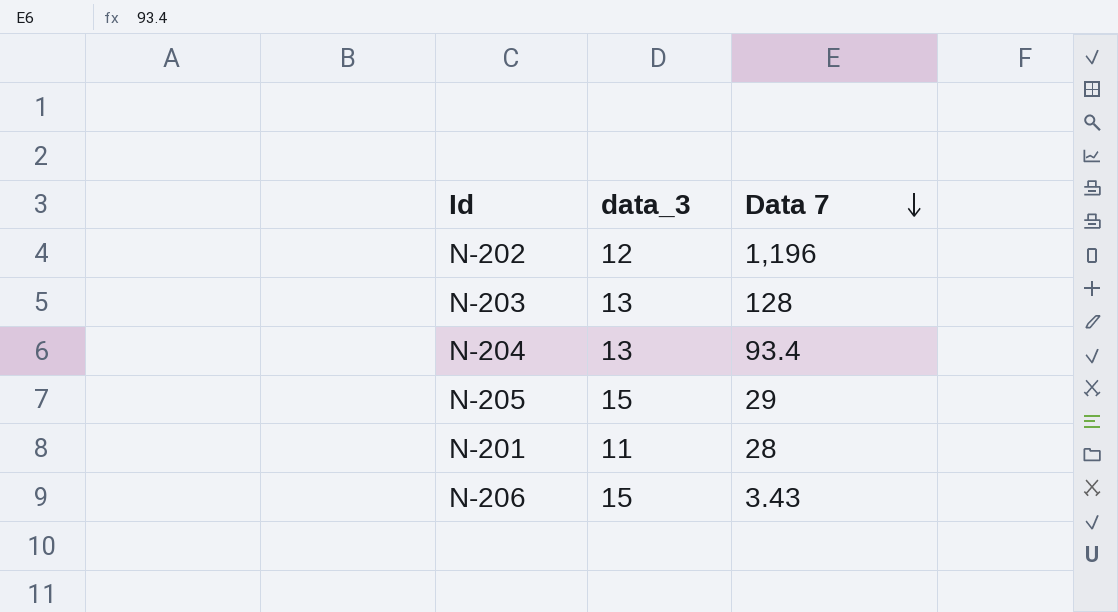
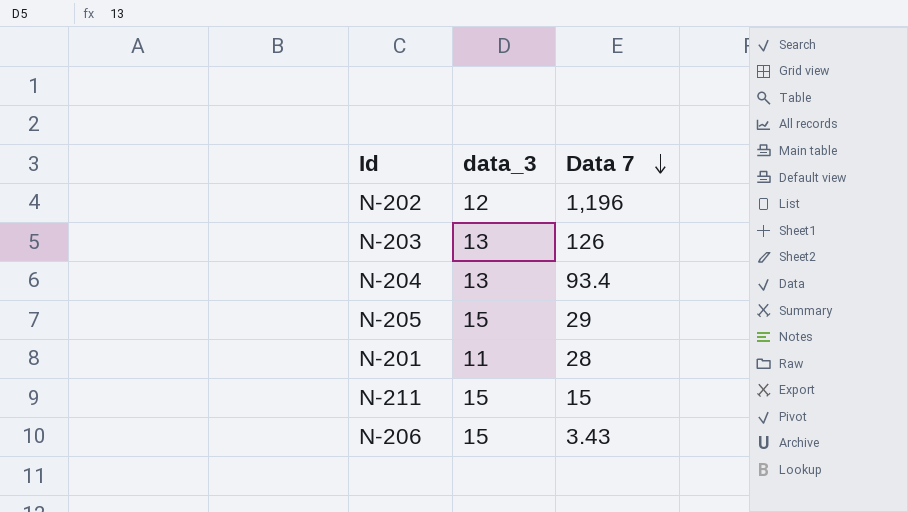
N-203 | Data 7: 128 -> 126
row N-211: none -> 15 | 15

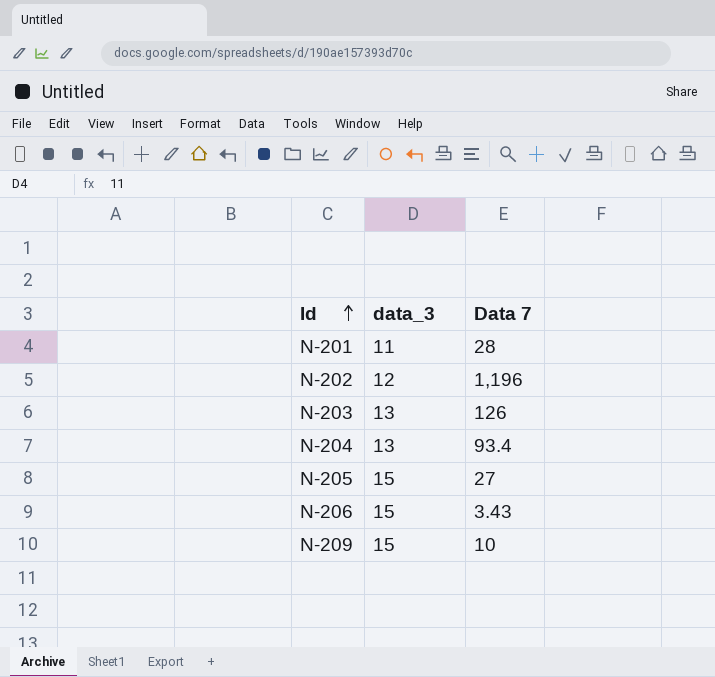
row order: Data 7 descending -> Id ascending
row N-211: 15 | 15 -> none
N-205 | Data 7: 29 -> 27
row N-209: none -> 15 | 10

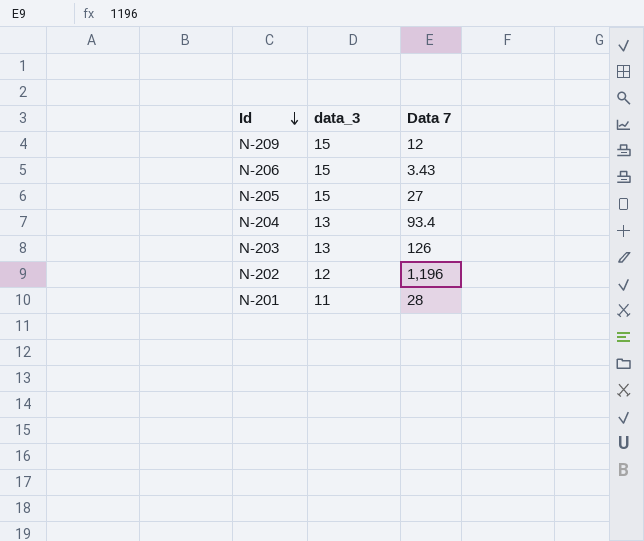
row order: Id ascending -> Id descending
N-209 | Data 7: 10 -> 12

